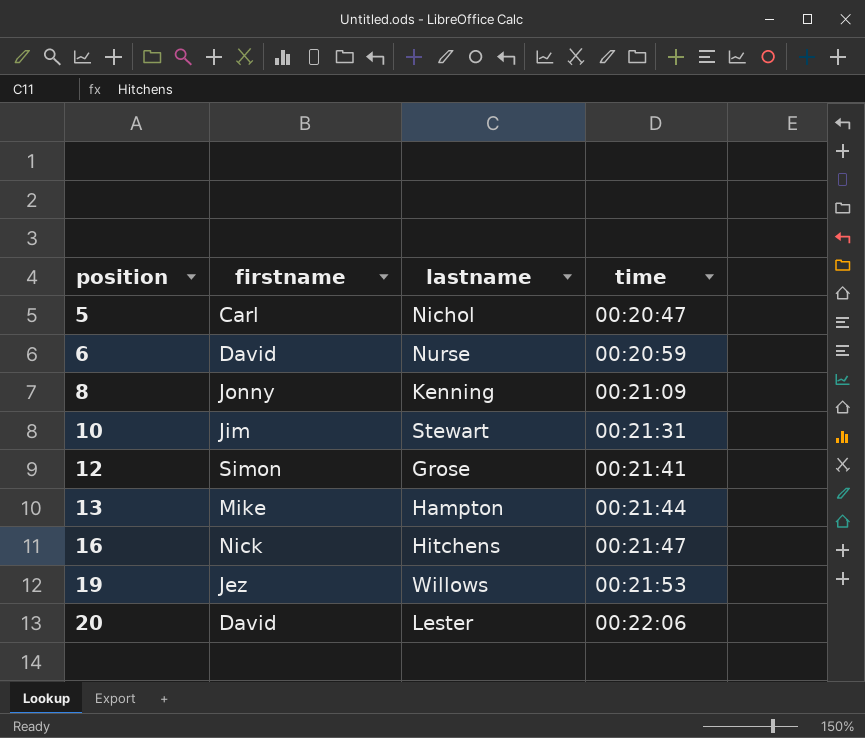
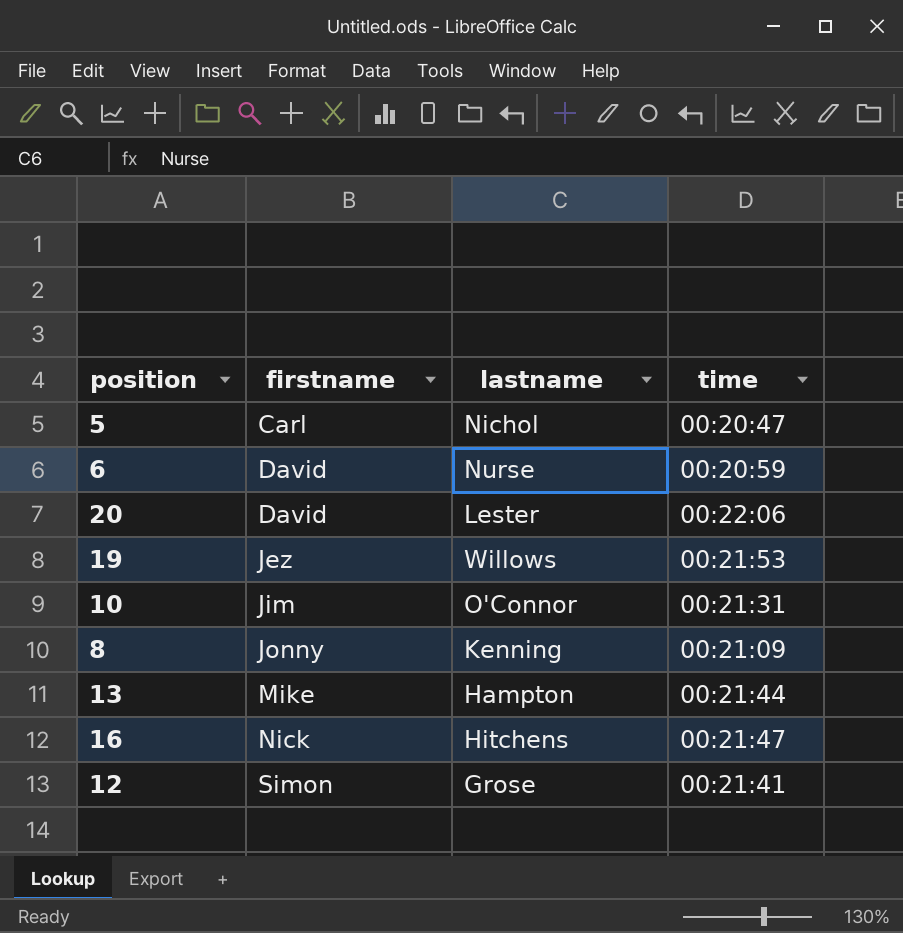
row order: position ascending -> firstname ascending
10 | lastname: Stewart -> O'Connor

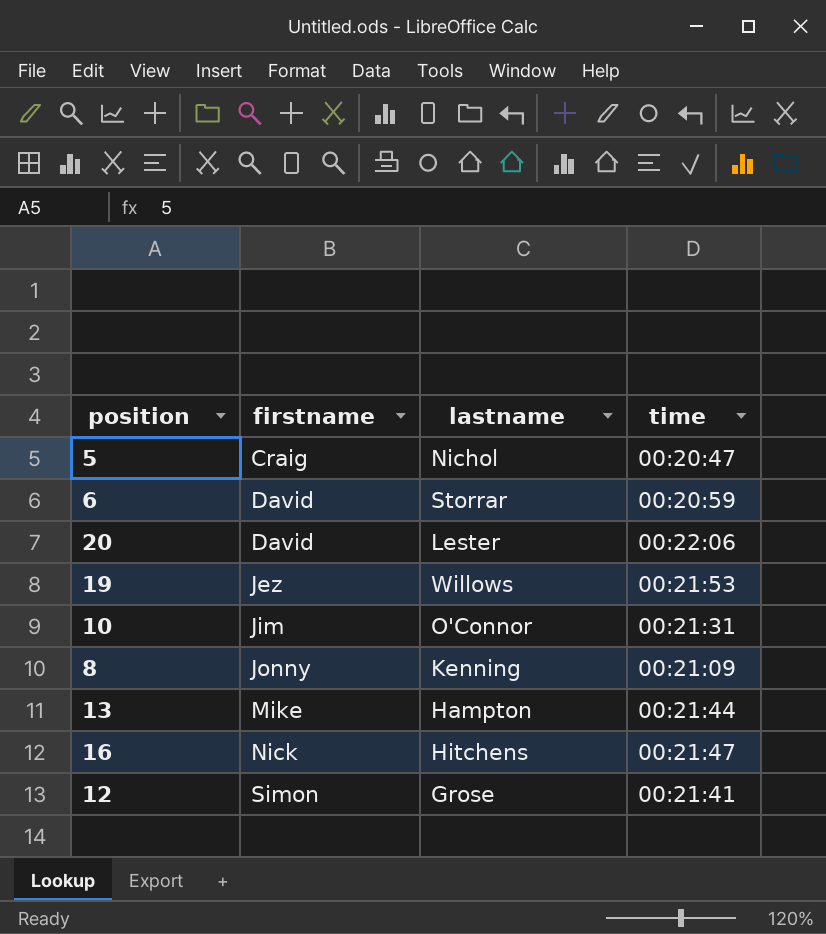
5 | firstname: Carl -> Craig
6 | lastname: Nurse -> Storrar

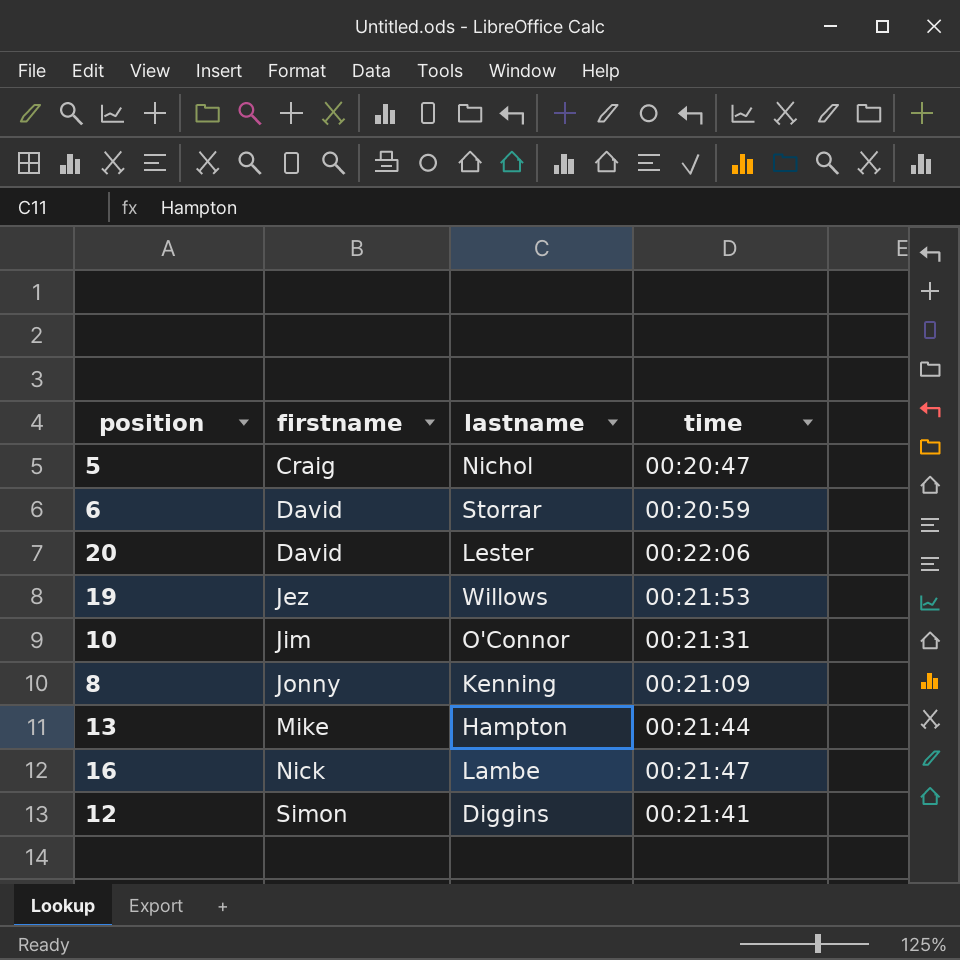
16 | lastname: Hitchens -> Lambe
12 | lastname: Grose -> Diggins

